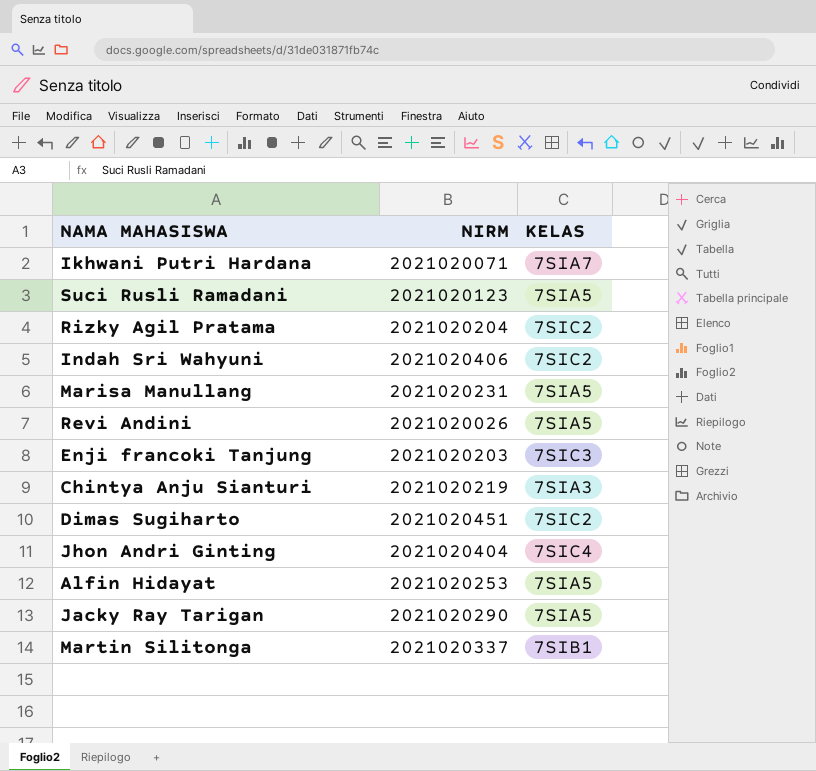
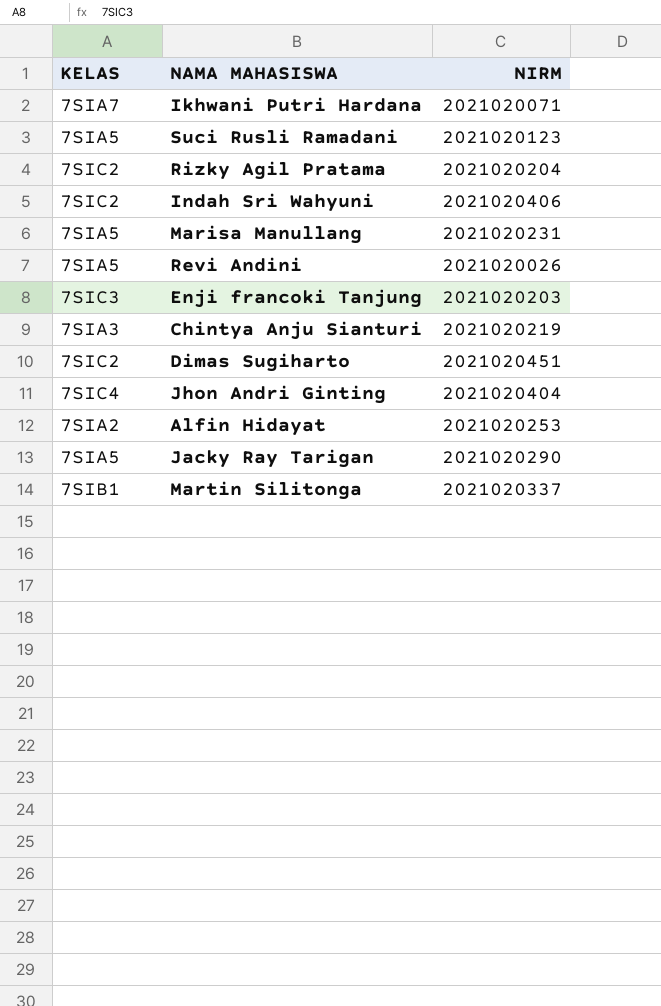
column KELAS | position: 3 -> 1
Alfin Hidayat | KELAS: 7SIA5 -> 7SIA2

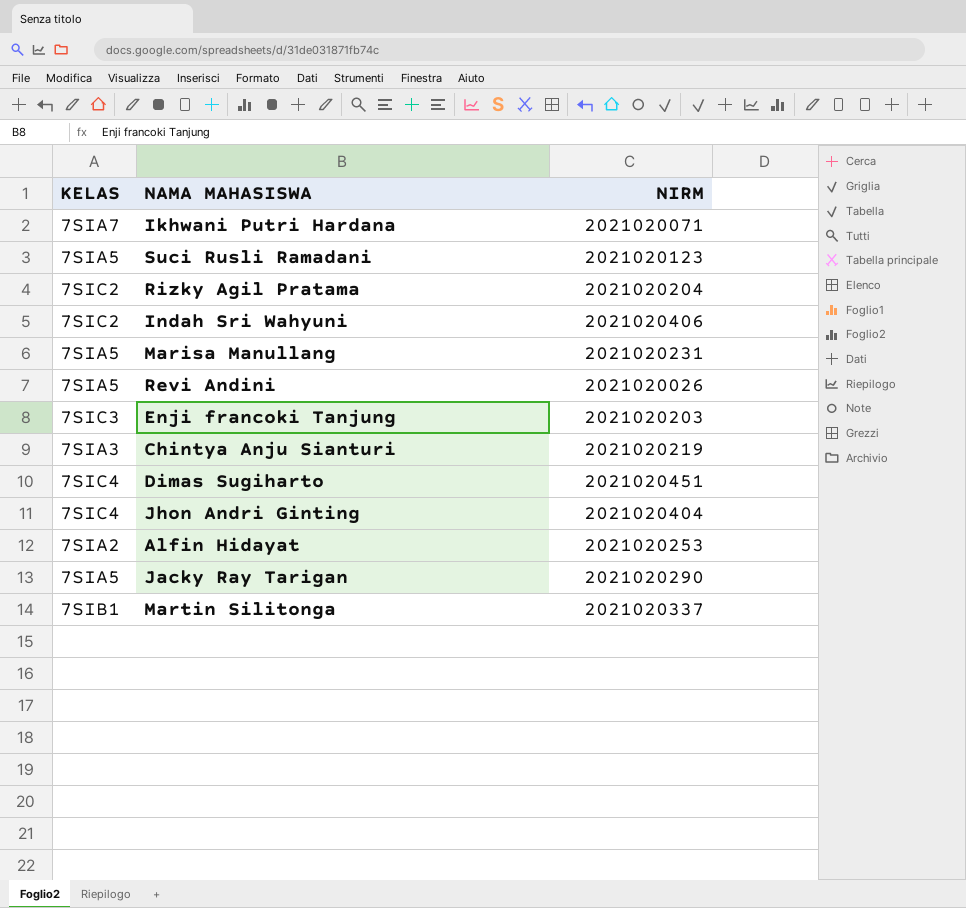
Dimas Sugiharto | KELAS: 7SIC2 -> 7SIC4

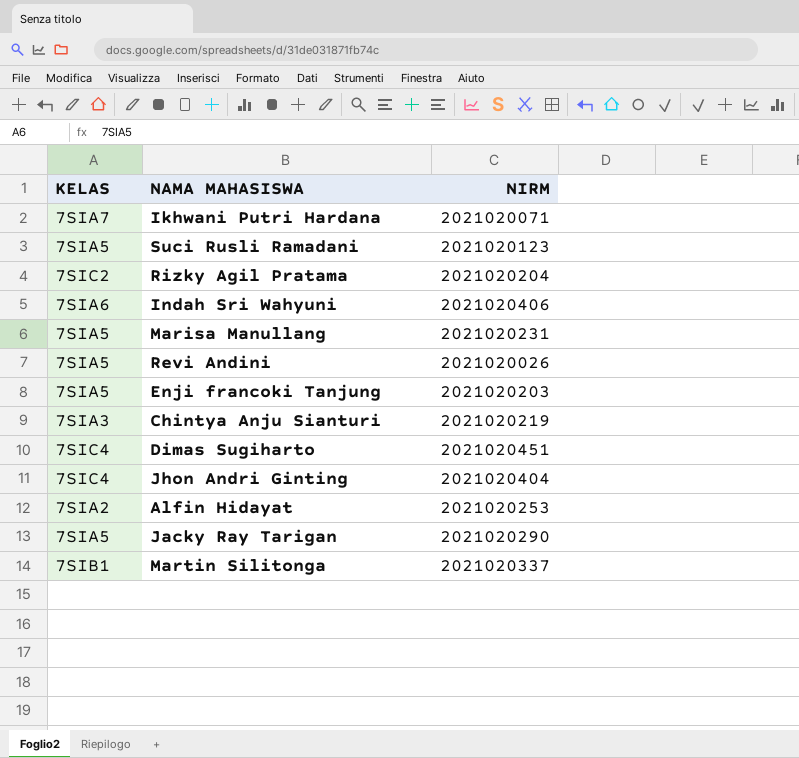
Indah Sri Wahyuni | KELAS: 7SIC2 -> 7SIA6
Enji francoki Tanjung | KELAS: 7SIC3 -> 7SIA5

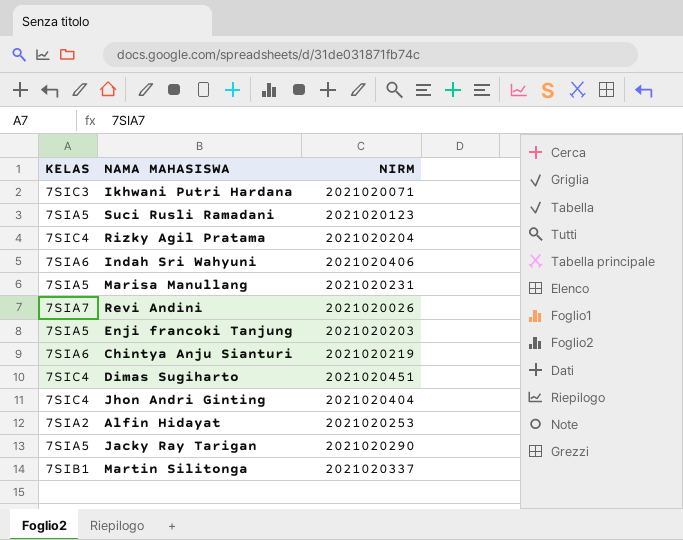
Ikhwani Putri Hardana | KELAS: 7SIA7 -> 7SIC3
Rizky Agil Pratama | KELAS: 7SIC2 -> 7SIC4
Revi Andini | KELAS: 7SIA5 -> 7SIA7
Chintya Anju Sianturi | KELAS: 7SIA3 -> 7SIA6

